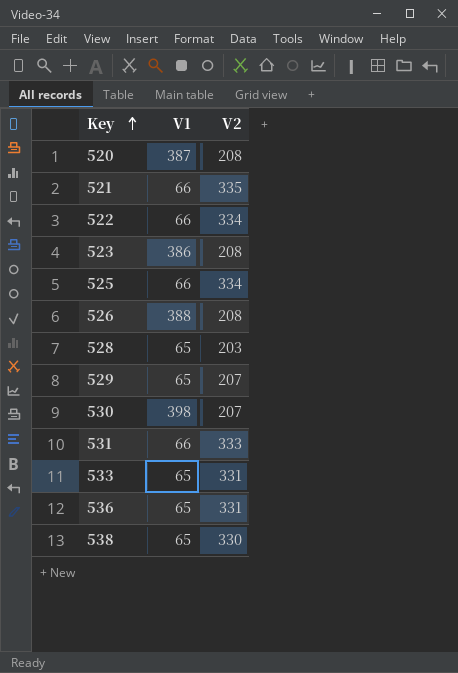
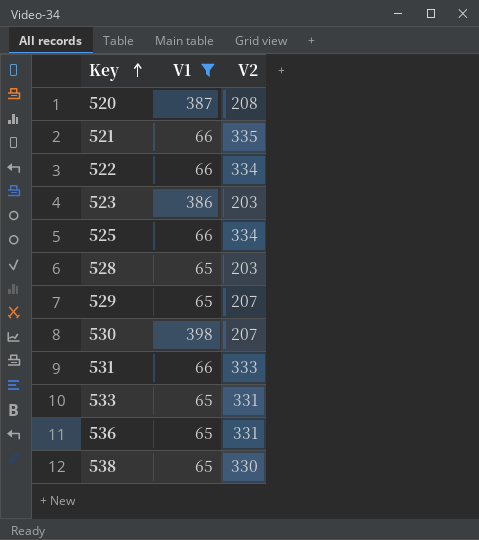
filter: none -> V1 != 388
523 | V2: 208 -> 203

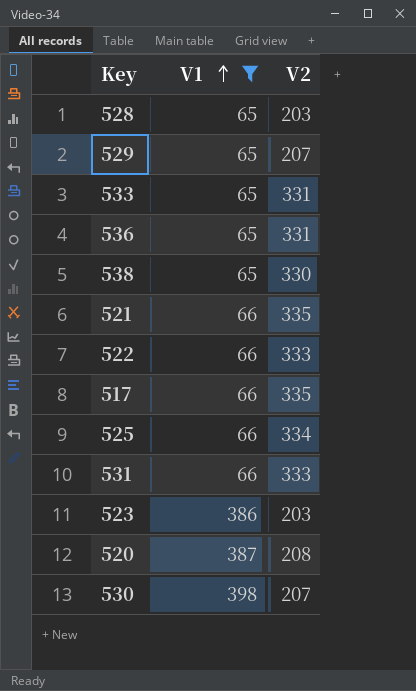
row order: Key ascending -> V1 ascending
522 | V2: 334 -> 333
row 517: none -> 66 | 335

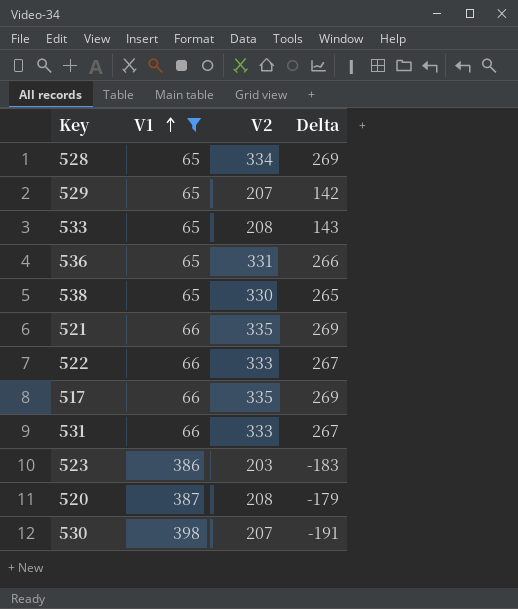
column Delta | formula: none -> [V2] - [V1]
row 525: 66 | 334 -> none
528 | V2: 203 -> 334
533 | V2: 331 -> 208

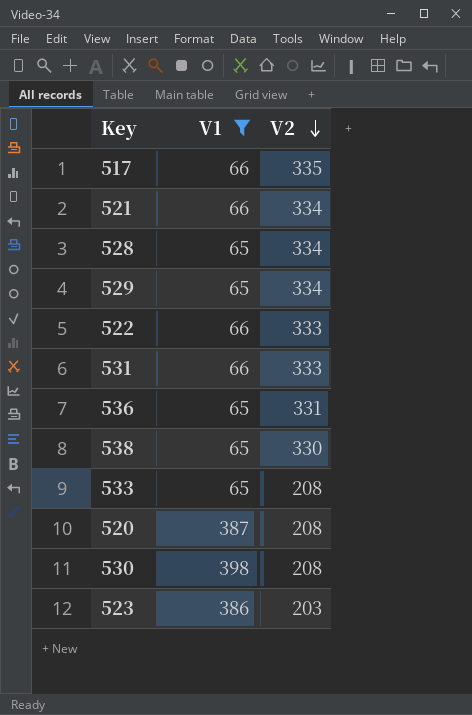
row order: V1 ascending -> V2 descending
column Delta | formula: [V2] - [V1] -> none
521 | V2: 335 -> 334
529 | V2: 207 -> 334
530 | V2: 207 -> 208

